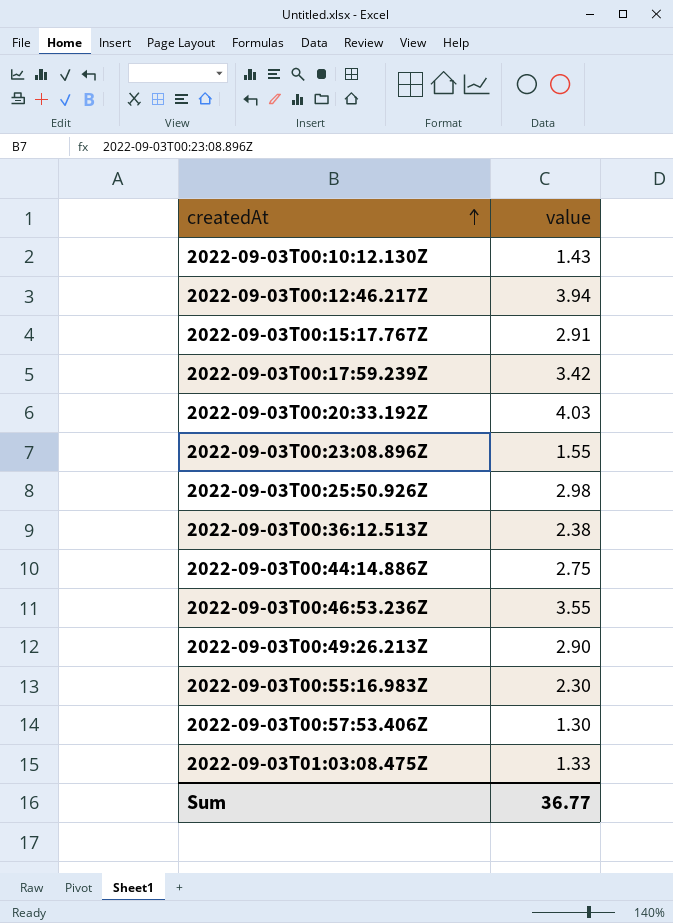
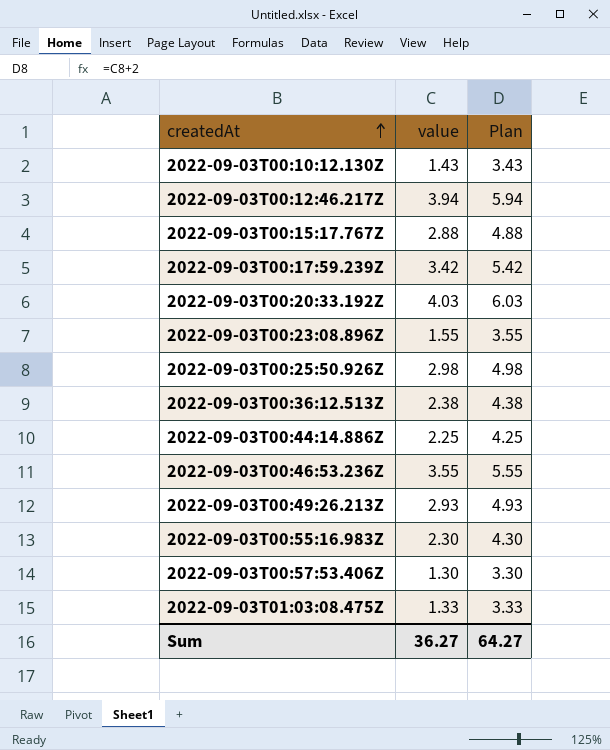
column Plan | formula: none -> [value] + 2
2022-09-03T00:15:17.767Z | value: 2.91 -> 2.88
2022-09-03T00:44:14.886Z | value: 2.75 -> 2.25
2022-09-03T00:49:26.213Z | value: 2.90 -> 2.93
Sum | value: 36.77 -> 36.27

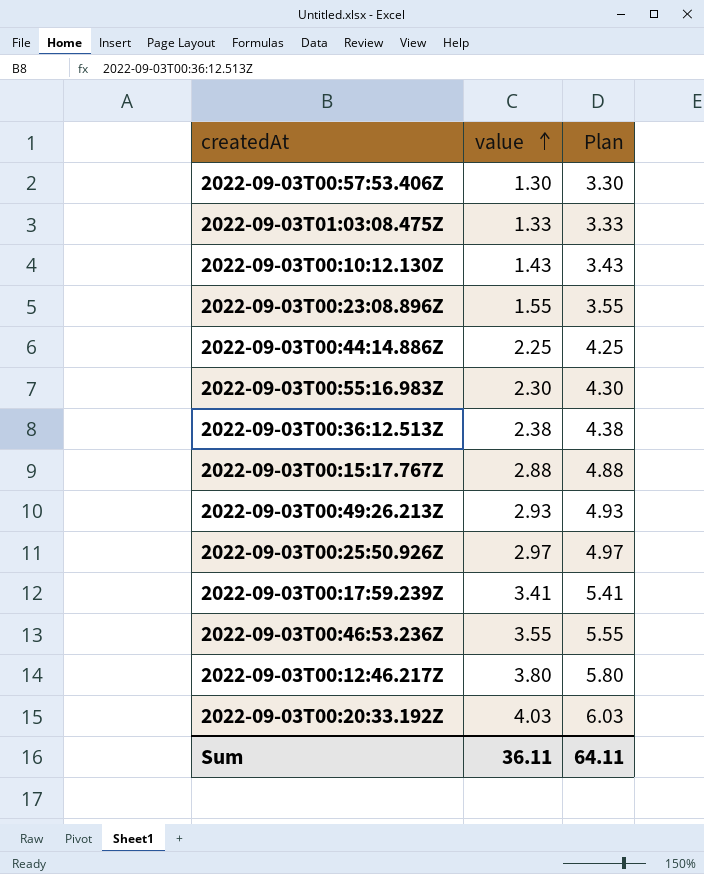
row order: createdAt ascending -> value ascending
2022-09-03T00:25:50.926Z | value: 2.98 -> 2.97
2022-09-03T00:25:50.926Z | Plan: 4.98 -> 4.97
2022-09-03T00:17:59.239Z | value: 3.42 -> 3.41
2022-09-03T00:17:59.239Z | Plan: 5.42 -> 5.41
2022-09-03T00:12:46.217Z | value: 3.94 -> 3.80
2022-09-03T00:12:46.217Z | Plan: 5.94 -> 5.80
Sum | value: 36.27 -> 36.11
Sum | Plan: 64.27 -> 64.11

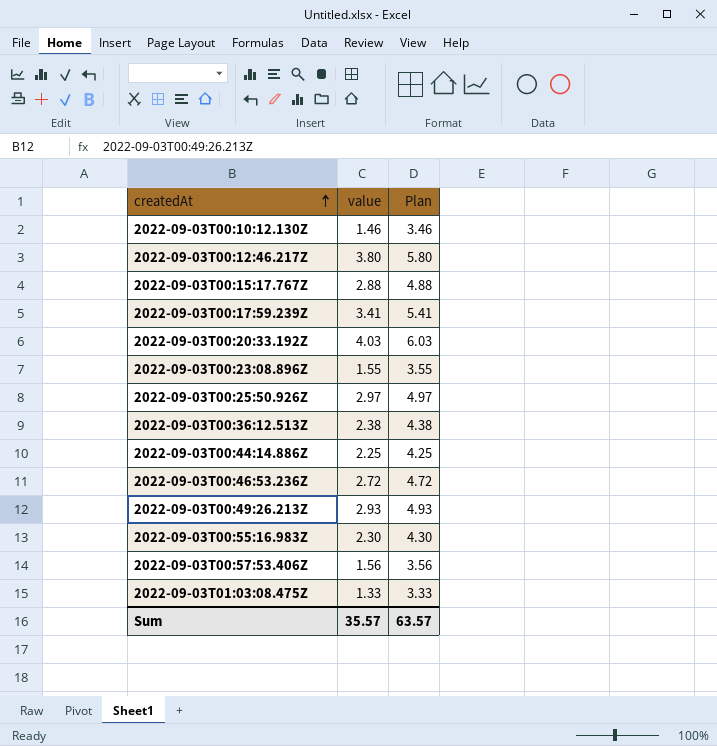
row order: value ascending -> createdAt ascending
2022-09-03T00:10:12.130Z | value: 1.43 -> 1.46
2022-09-03T00:10:12.130Z | Plan: 3.43 -> 3.46
2022-09-03T00:46:53.236Z | value: 3.55 -> 2.72
2022-09-03T00:46:53.236Z | Plan: 5.55 -> 4.72
2022-09-03T00:57:53.406Z | value: 1.30 -> 1.56
2022-09-03T00:57:53.406Z | Plan: 3.30 -> 3.56
Sum | value: 36.11 -> 35.57
Sum | Plan: 64.11 -> 63.57

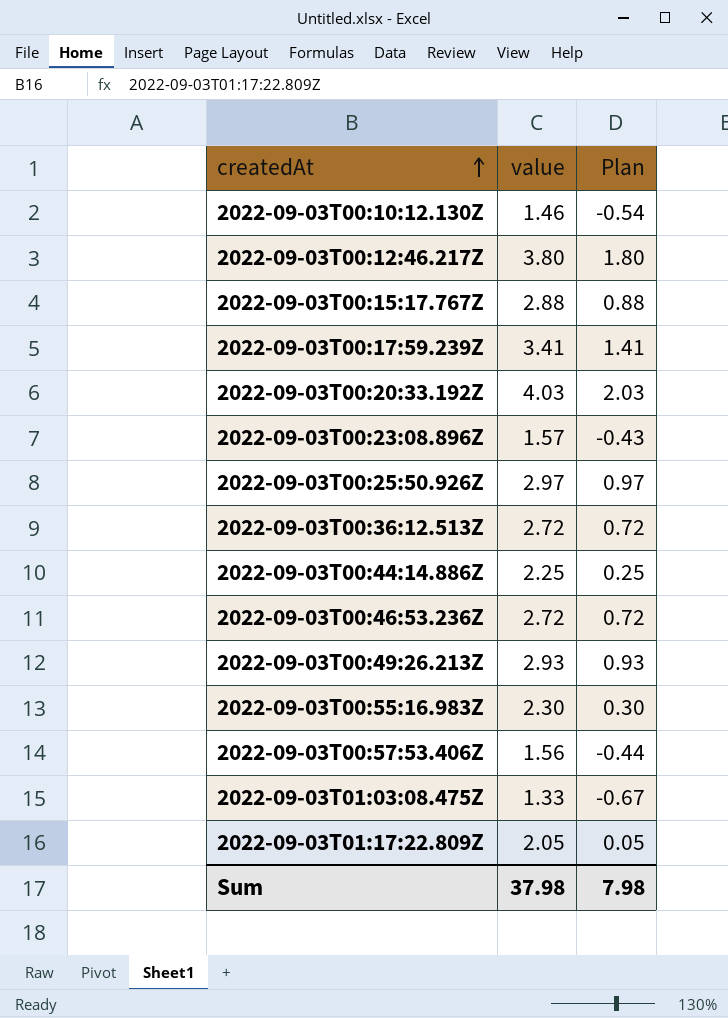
column Plan | formula: [value] + 2 -> [value] - 2
2022-09-03T00:23:08.896Z | value: 1.55 -> 1.57
2022-09-03T00:36:12.513Z | value: 2.38 -> 2.72
row 2022-09-03T01:17:22.809Z: none -> 2.05 | 0.05
Sum | value: 35.57 -> 37.98
Sum | Plan: 63.57 -> 7.98

